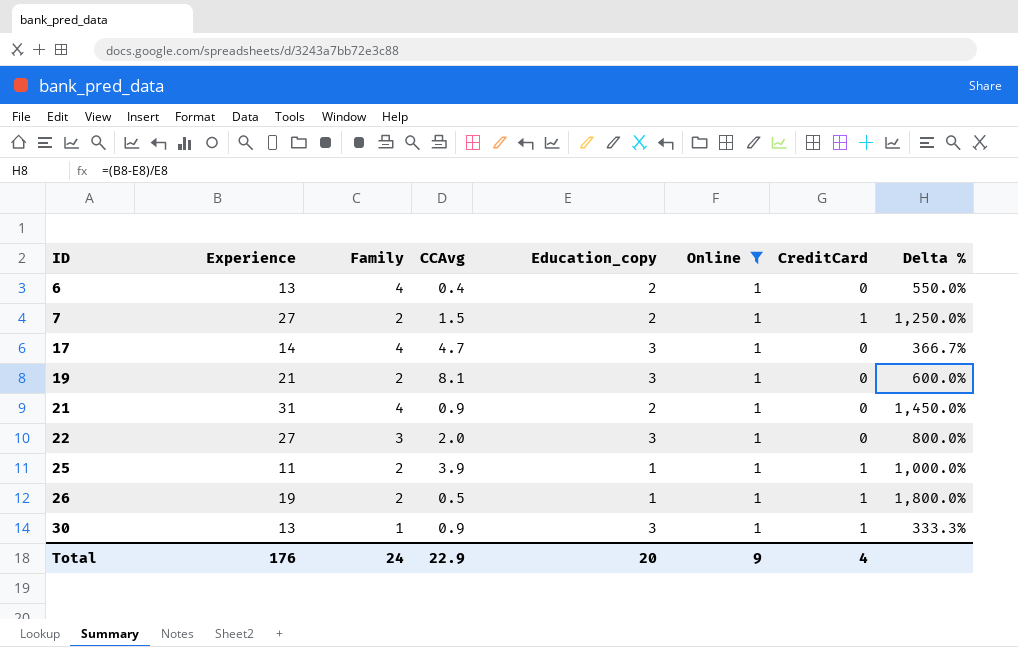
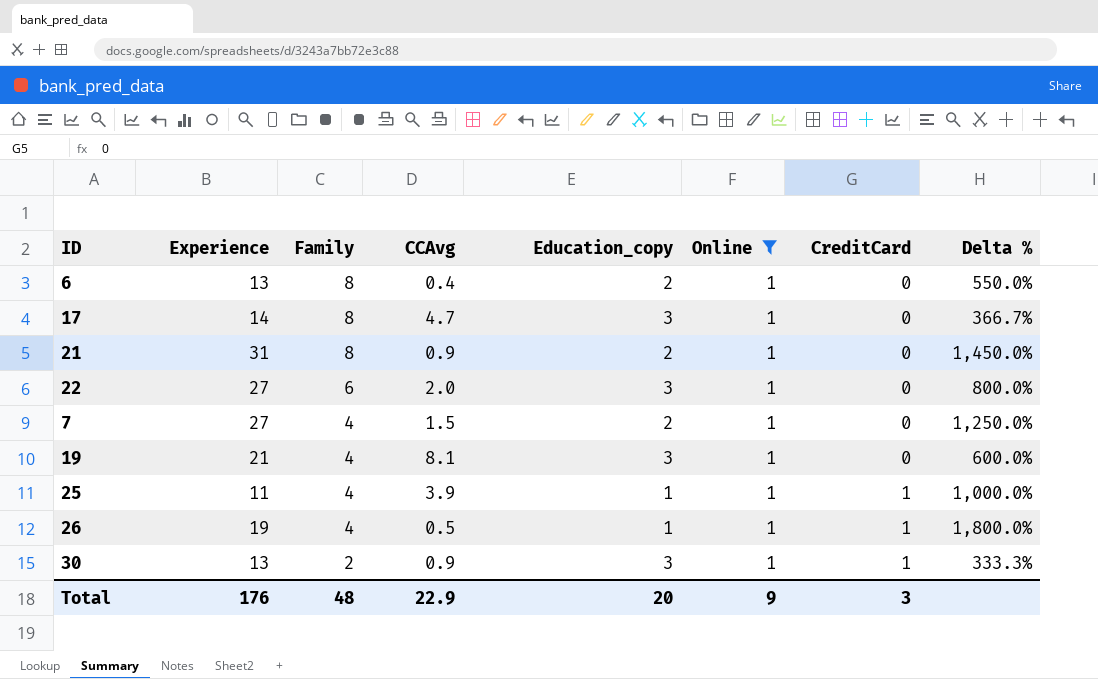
row order: ID ascending -> Family descending
6 | Family: 4 -> 8
17 | Family: 4 -> 8
21 | Family: 4 -> 8
22 | Family: 3 -> 6
7 | Family: 2 -> 4
7 | CreditCard: 1 -> 0
19 | Family: 2 -> 4
25 | Family: 2 -> 4
26 | Family: 2 -> 4
30 | Family: 1 -> 2
Total | Family: 24 -> 48
Total | CreditCard: 4 -> 3

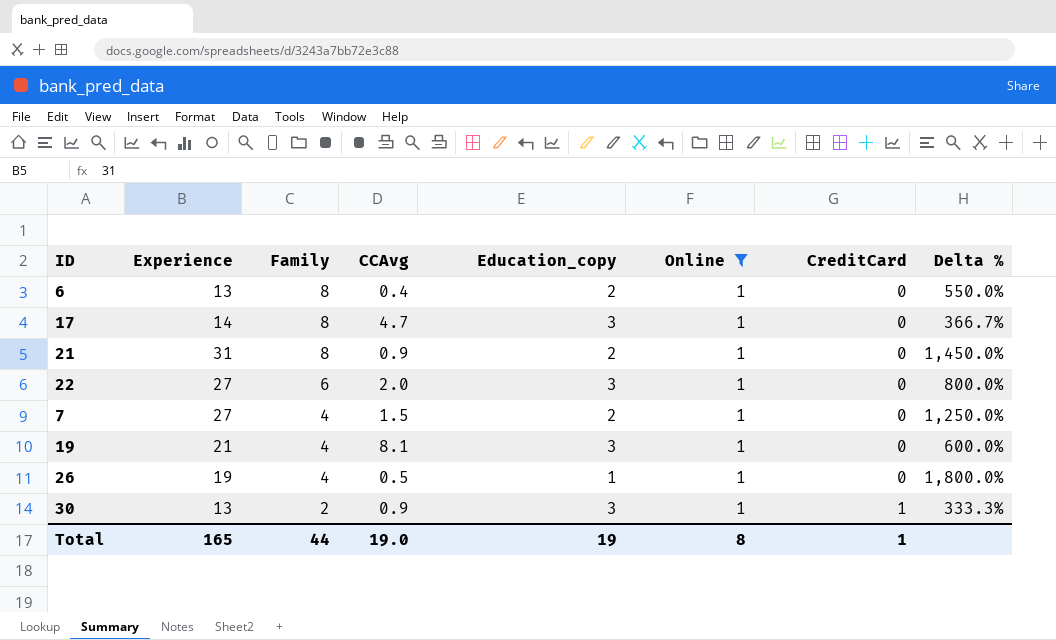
row 25: 11 | 4 | 3.9 | 1 | 1 | 1 | 1,000.0% -> none
26 | CreditCard: 1 -> 0
Total | Experience: 176 -> 165
Total | Family: 48 -> 44
Total | CCAvg: 22.9 -> 19.0
Total | Education_copy: 20 -> 19
Total | Online: 9 -> 8
Total | CreditCard: 3 -> 1

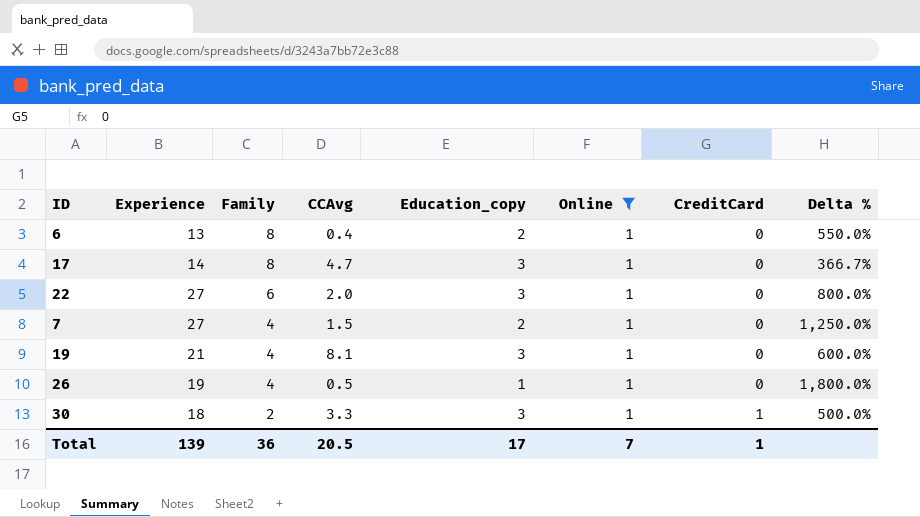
row 21: 31 | 8 | 0.9 | 2 | 1 | 0 | 1,450.0% -> none
30 | Experience: 13 -> 18
30 | CCAvg: 0.9 -> 3.3
30 | Delta %: 333.3% -> 500.0%
Total | Experience: 165 -> 139
Total | Family: 44 -> 36
Total | CCAvg: 19.0 -> 20.5
Total | Education_copy: 19 -> 17
Total | Online: 8 -> 7

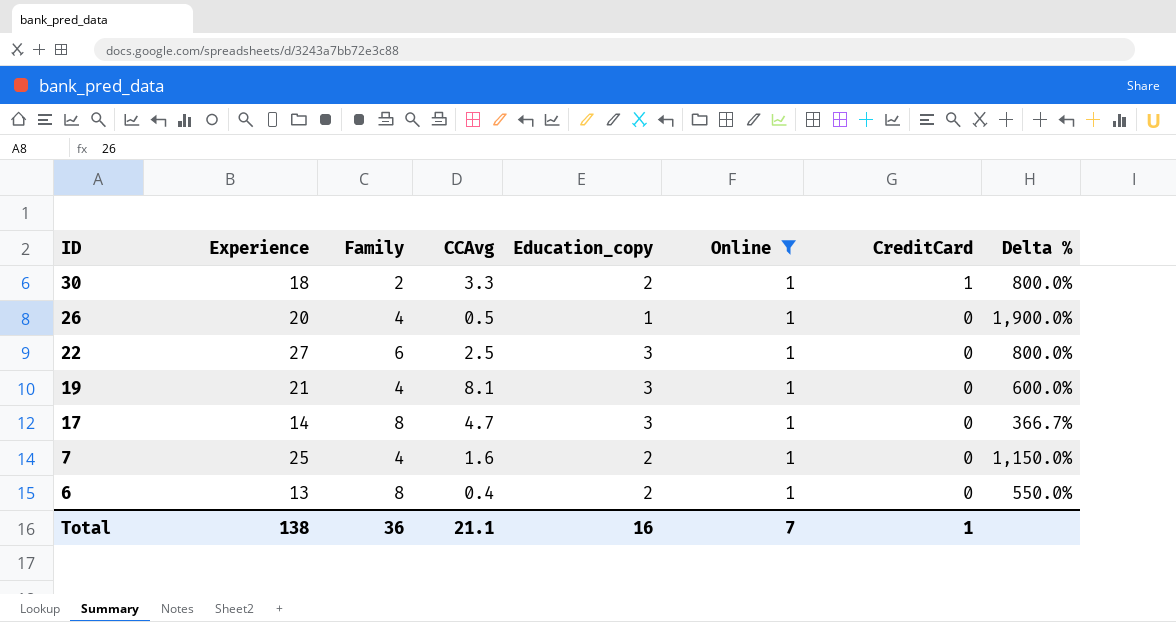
row order: Family descending -> ID descending
30 | Education_copy: 3 -> 2
30 | Delta %: 500.0% -> 800.0%
26 | Experience: 19 -> 20
26 | Delta %: 1,800.0% -> 1,900.0%
22 | CCAvg: 2.0 -> 2.5
7 | Experience: 27 -> 25
7 | CCAvg: 1.5 -> 1.6
7 | Delta %: 1,250.0% -> 1,150.0%
Total | Experience: 139 -> 138
Total | CCAvg: 20.5 -> 21.1
Total | Education_copy: 17 -> 16

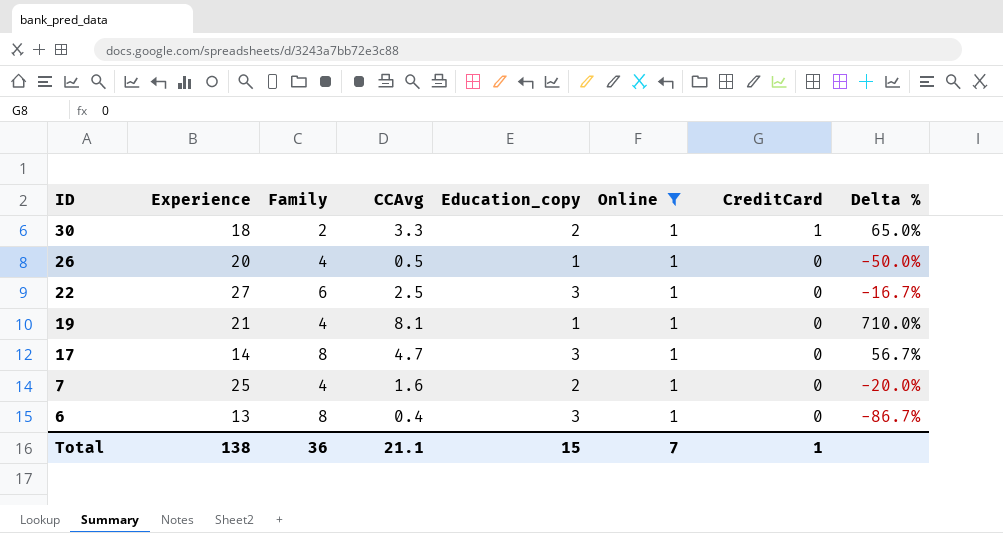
column Delta % | formula: ([Experience] - [Education_copy]) / [Education_copy] -> ([CCAvg] - [Education_copy]) / [Education_copy]
19 | Education_copy: 3 -> 1
6 | Education_copy: 2 -> 3
Total | Education_copy: 16 -> 15

